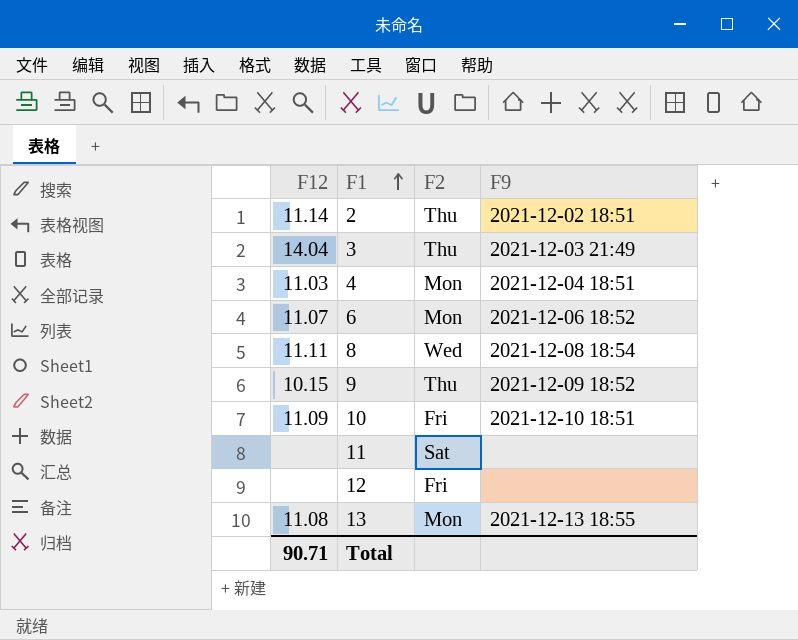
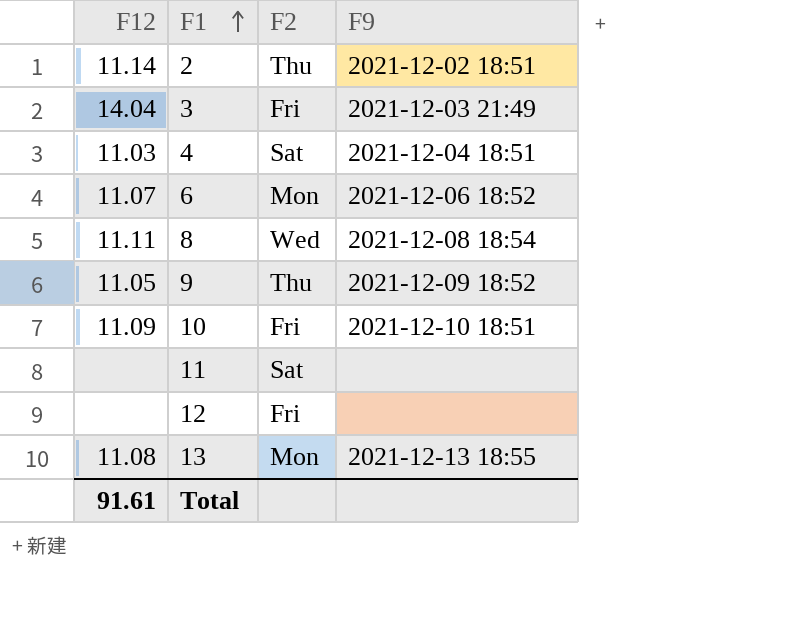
3 | F2: Thu -> Fri
4 | F2: Mon -> Sat
9 | F12: 10.15 -> 11.05
Total | F12: 90.71 -> 91.61

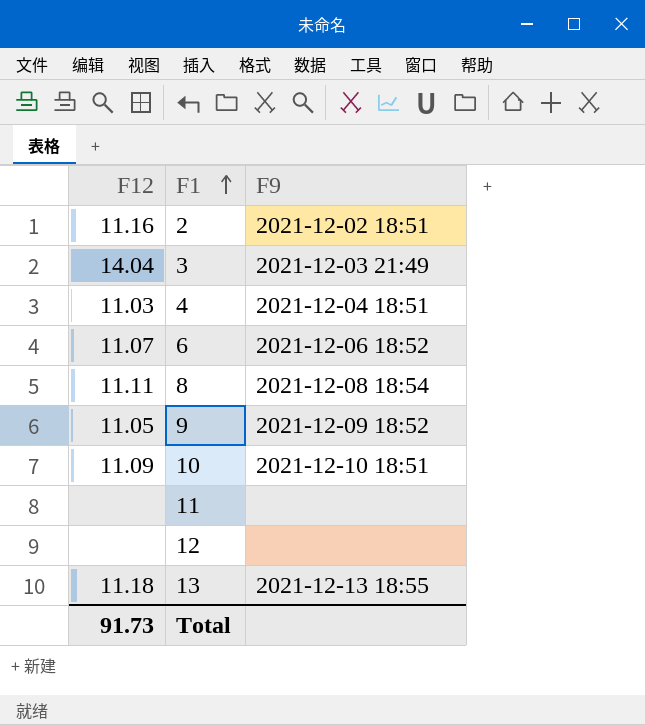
column F2 | position: 3 -> none
2 | F12: 11.14 -> 11.16
13 | F12: 11.08 -> 11.18
Total | F12: 91.61 -> 91.73

